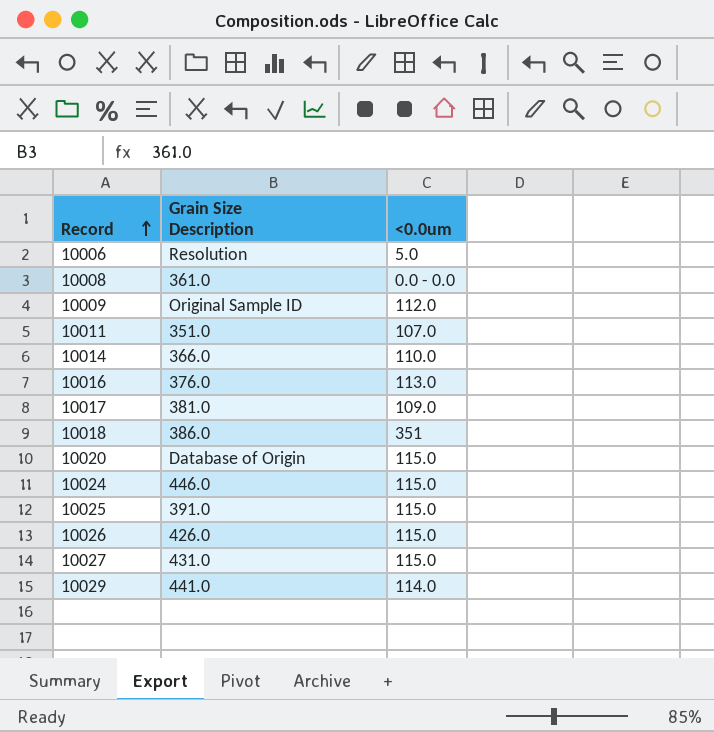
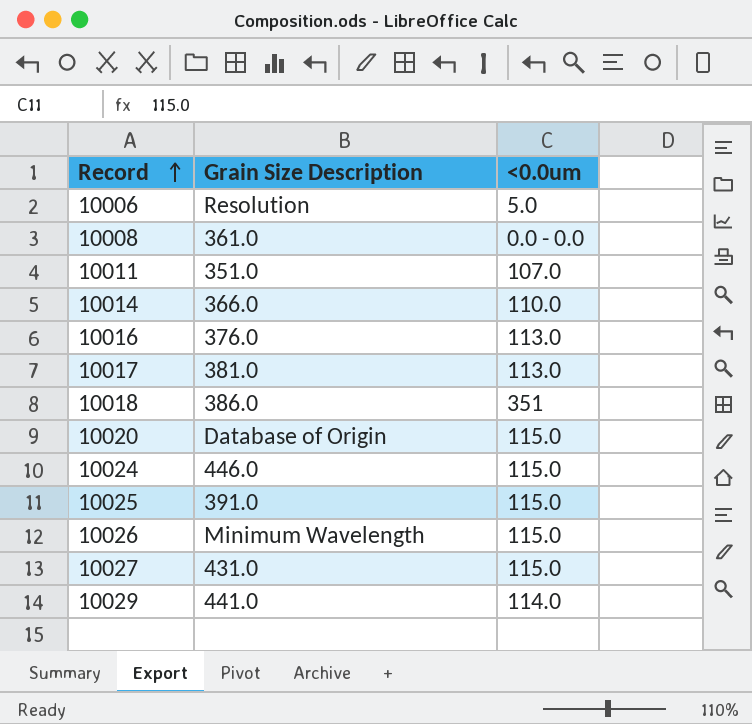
row 10009: Original Sample ID | 112.0 -> none
10017 | <0.0um: 109.0 -> 113.0
10026 | Grain Size Description: 426.0 -> Minimum Wavelength

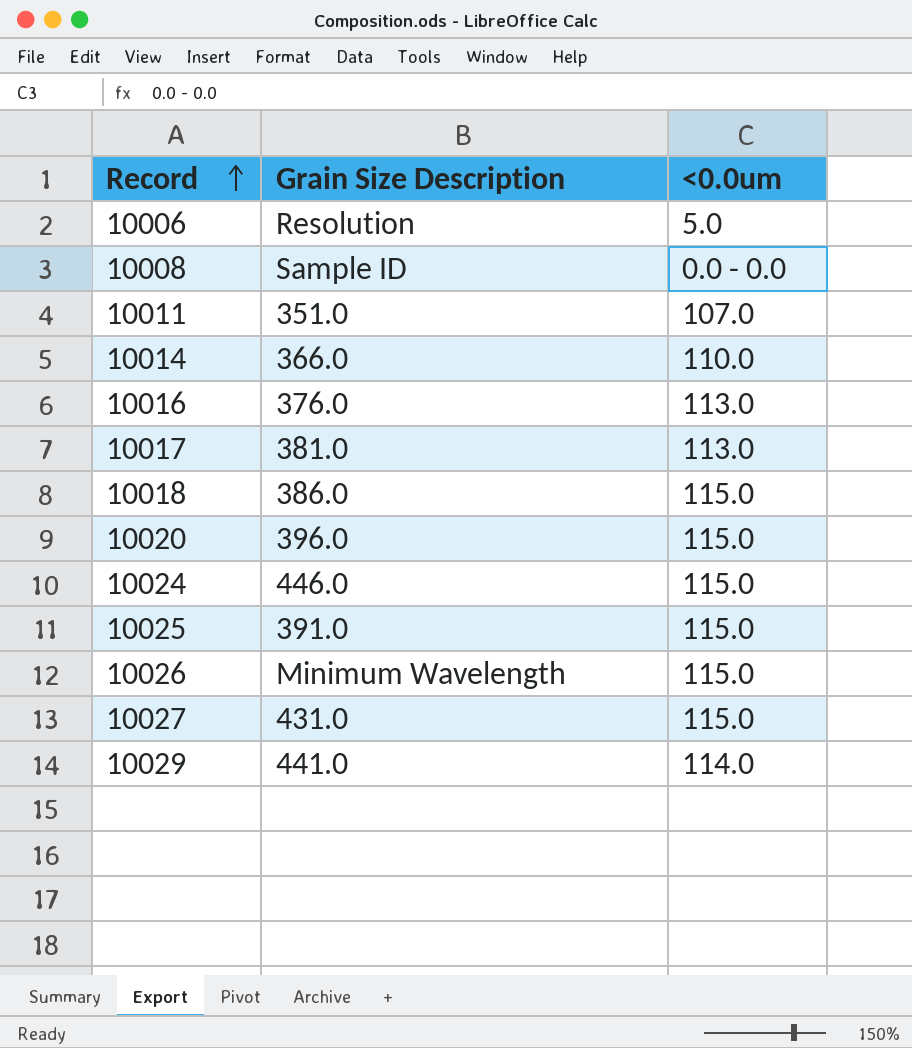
10008 | Grain Size Description: 361.0 -> Sample ID
10018 | <0.0um: 351 -> 115.0
10020 | Grain Size Description: Database of Origin -> 396.0

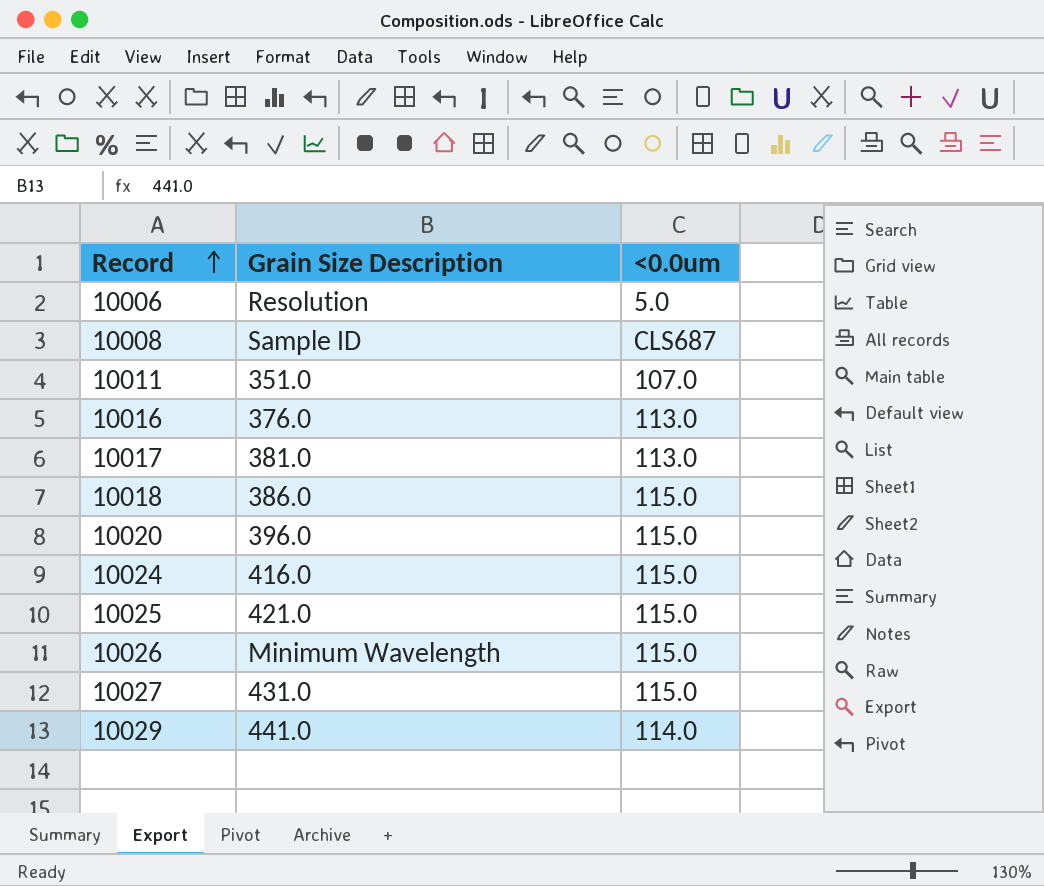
row 10014: 366.0 | 110.0 -> none
10008 | <0.0um: 0.0 - 0.0 -> CLS687
10024 | Grain Size Description: 446.0 -> 416.0
10025 | Grain Size Description: 391.0 -> 421.0

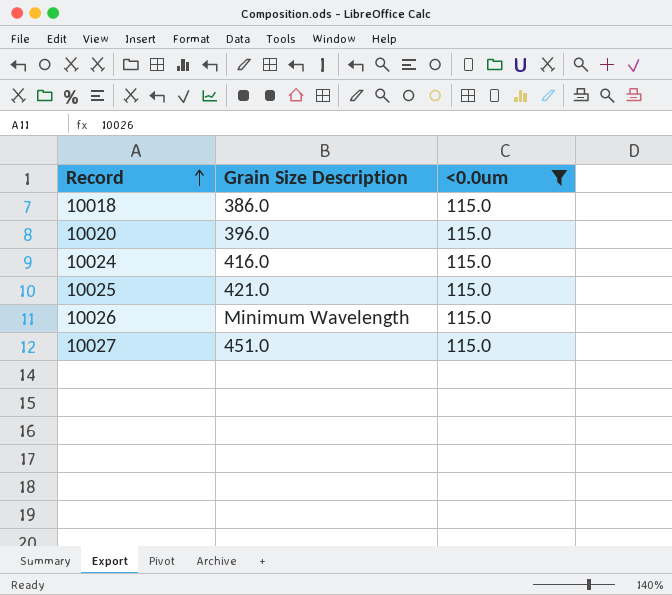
filter: none -> <0.0um = 115.0
10027 | Grain Size Description: 431.0 -> 451.0

